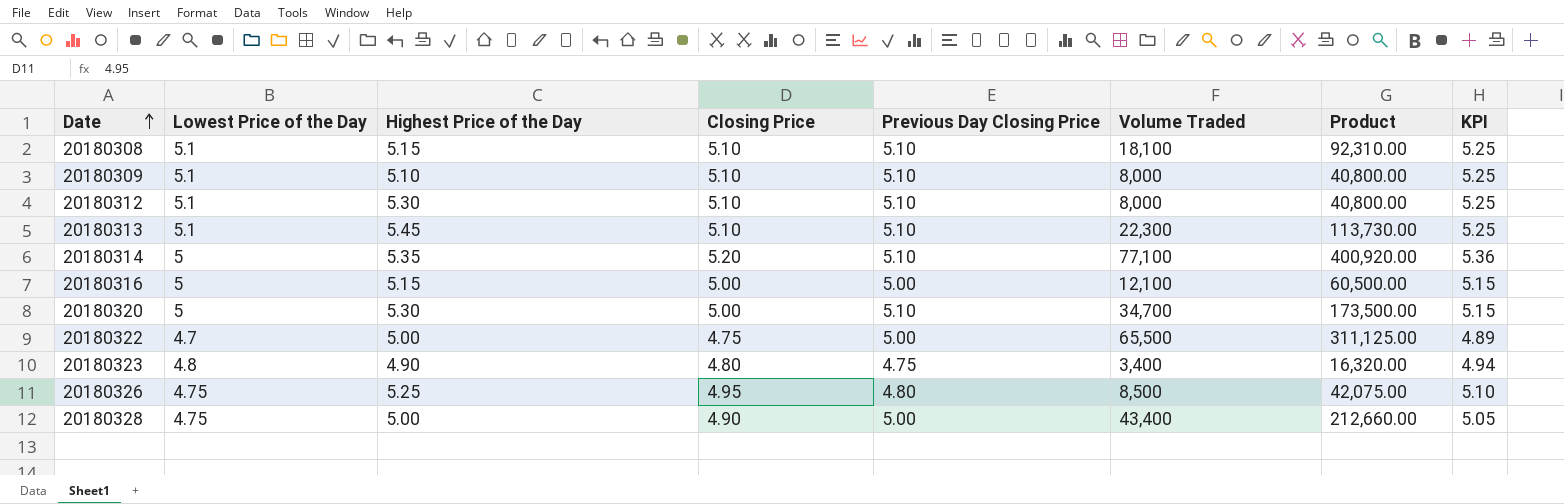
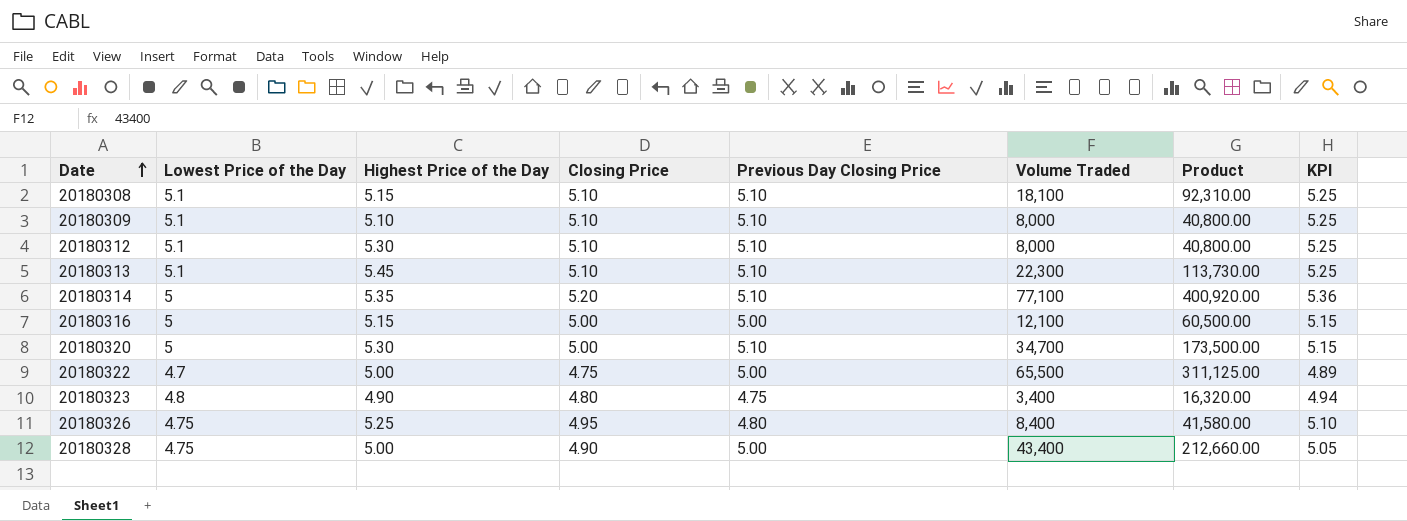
20180326 | Volume Traded: 8,500 -> 8,400
20180326 | Product: 42,075.00 -> 41,580.00

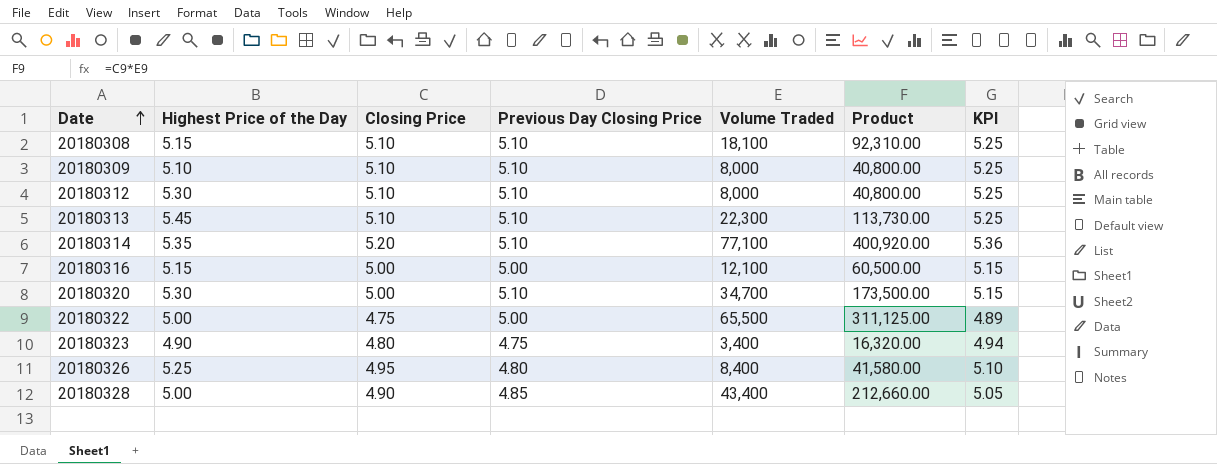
column Lowest Price of the Day | position: 2 -> none
20180328 | Previous Day Closing Price: 5.00 -> 4.85

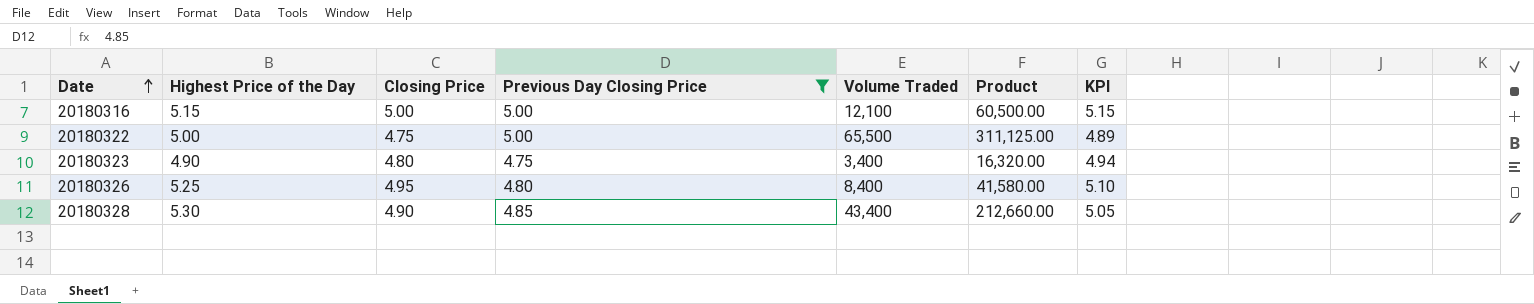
filter: none -> Previous Day Closing Price != 5.10
20180328 | Highest Price of the Day: 5.00 -> 5.30

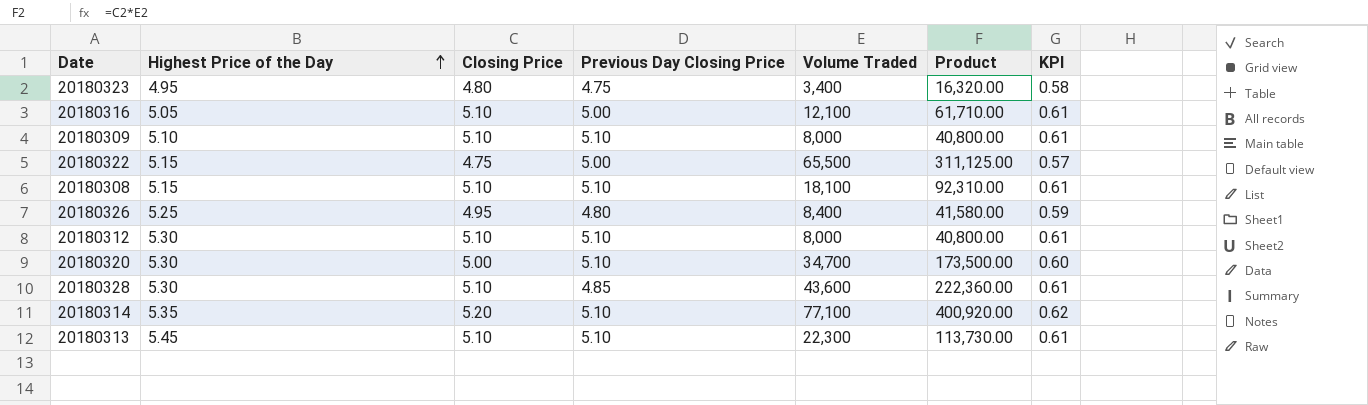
filter: Previous Day Closing Price != 5.10 -> none
row order: Date ascending -> Highest Price of the Day ascending
column KPI | formula: [Closing Price] * 1.03 -> [Closing Price] * 0.12
20180323 | Highest Price of the Day: 4.90 -> 4.95
20180316 | Highest Price of the Day: 5.15 -> 5.05
20180316 | Closing Price: 5.00 -> 5.10
20180316 | Product: 60,500.00 -> 61,710.00
20180322 | Highest Price of the Day: 5.00 -> 5.15
20180328 | Closing Price: 4.90 -> 5.10
20180328 | Volume Traded: 43,400 -> 43,600
20180328 | Product: 212,660.00 -> 222,360.00

